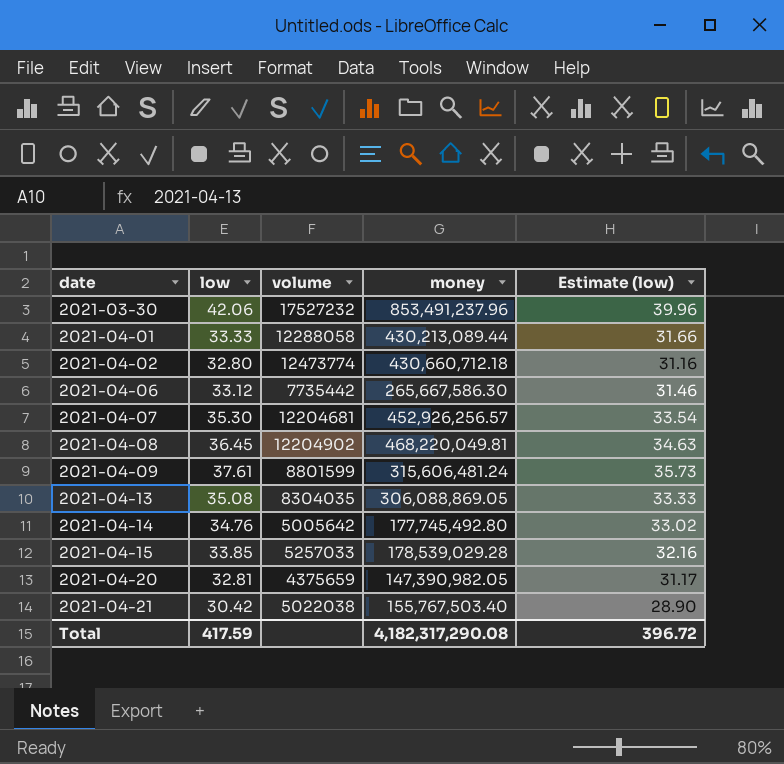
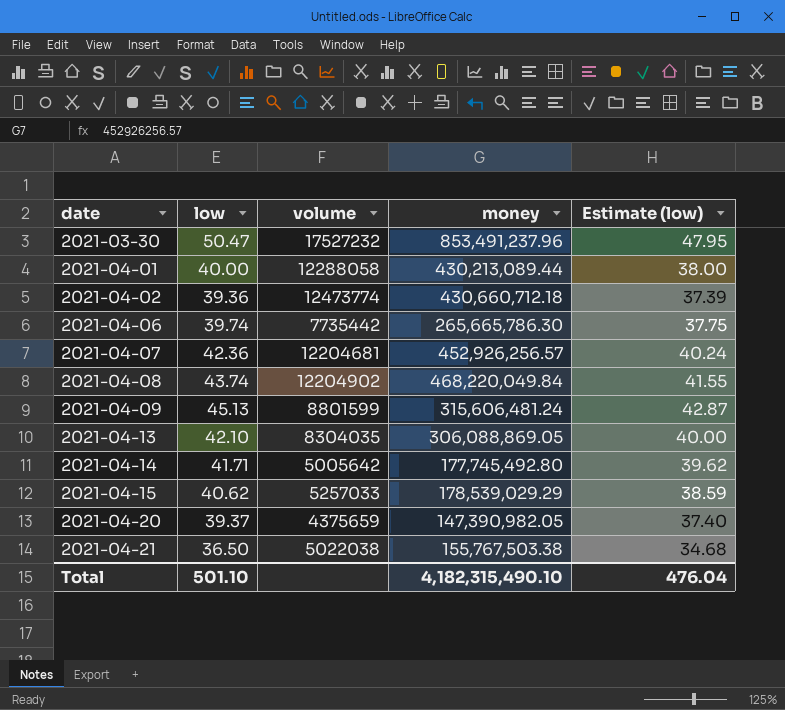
2021-03-30 | low: 42.06 -> 50.47
2021-03-30 | Estimate (low): 39.96 -> 47.95
2021-04-01 | low: 33.33 -> 40.00
2021-04-01 | Estimate (low): 31.66 -> 38.00
2021-04-02 | low: 32.80 -> 39.36
2021-04-02 | Estimate (low): 31.16 -> 37.39
2021-04-06 | low: 33.12 -> 39.74
2021-04-06 | money: 265,667,586.30 -> 265,665,786.30
2021-04-06 | Estimate (low): 31.46 -> 37.75
2021-04-07 | low: 35.30 -> 42.36
2021-04-07 | Estimate (low): 33.54 -> 40.24
2021-04-08 | low: 36.45 -> 43.74
2021-04-08 | money: 468,220,049.81 -> 468,220,049.84
2021-04-08 | Estimate (low): 34.63 -> 41.55
2021-04-09 | low: 37.61 -> 45.13
2021-04-09 | Estimate (low): 35.73 -> 42.87
2021-04-13 | low: 35.08 -> 42.10
2021-04-13 | Estimate (low): 33.33 -> 40.00
2021-04-14 | low: 34.76 -> 41.71
2021-04-14 | Estimate (low): 33.02 -> 39.62
2021-04-15 | low: 33.85 -> 40.62
2021-04-15 | money: 178,539,029.28 -> 178,539,029.29
2021-04-15 | Estimate (low): 32.16 -> 38.59
2021-04-20 | low: 32.81 -> 39.37
2021-04-20 | Estimate (low): 31.17 -> 37.40
2021-04-21 | low: 30.42 -> 36.50
2021-04-21 | money: 155,767,503.40 -> 155,767,503.38
2021-04-21 | Estimate (low): 28.90 -> 34.68
Total | low: 417.59 -> 501.10
Total | money: 4,182,317,290.08 -> 4,182,315,490.10
Total | Estimate (low): 396.72 -> 476.04

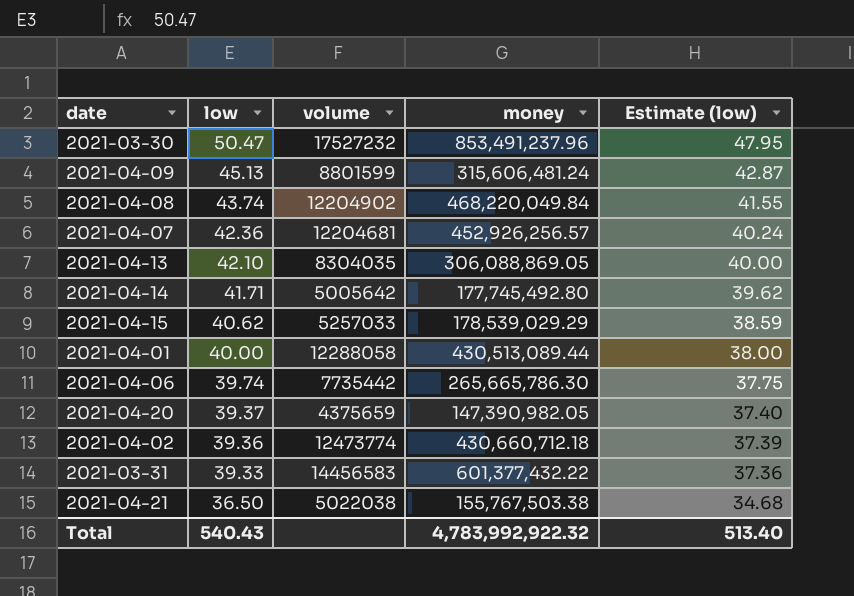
row order: date ascending -> low descending
2021-04-01 | money: 430,213,089.44 -> 430,513,089.44
row 2021-03-31: none -> 39.33 | 14456583 | 601,377,432.22 | 37.36
Total | low: 501.10 -> 540.43
Total | money: 4,182,315,490.10 -> 4,783,992,922.32
Total | Estimate (low): 476.04 -> 513.40

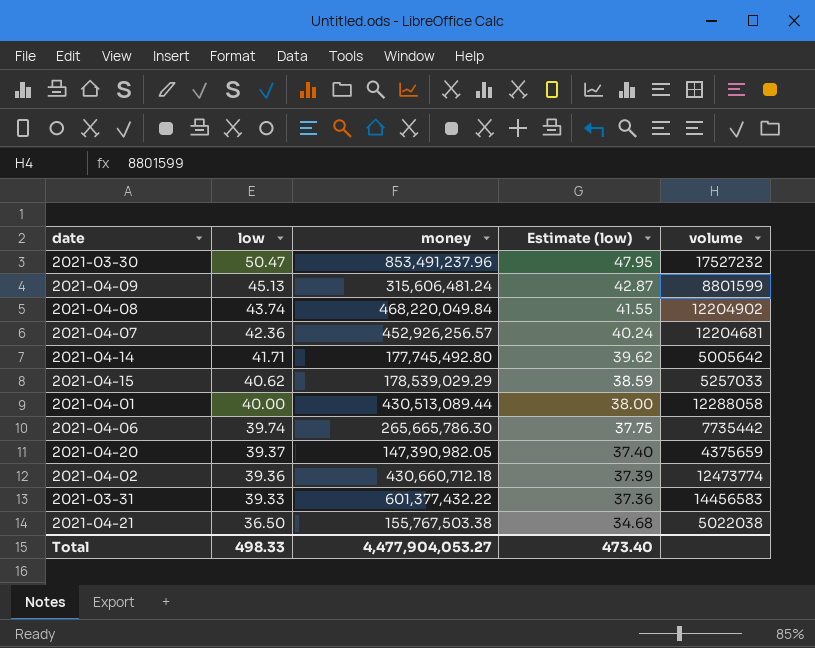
column volume | position: 3 -> 5
row 2021-04-13: 42.10 | 8304035 | 306,088,869.05 | 40.00 -> none
Total | low: 540.43 -> 498.33
Total | money: 4,783,992,922.32 -> 4,477,904,053.27
Total | Estimate (low): 513.40 -> 473.40

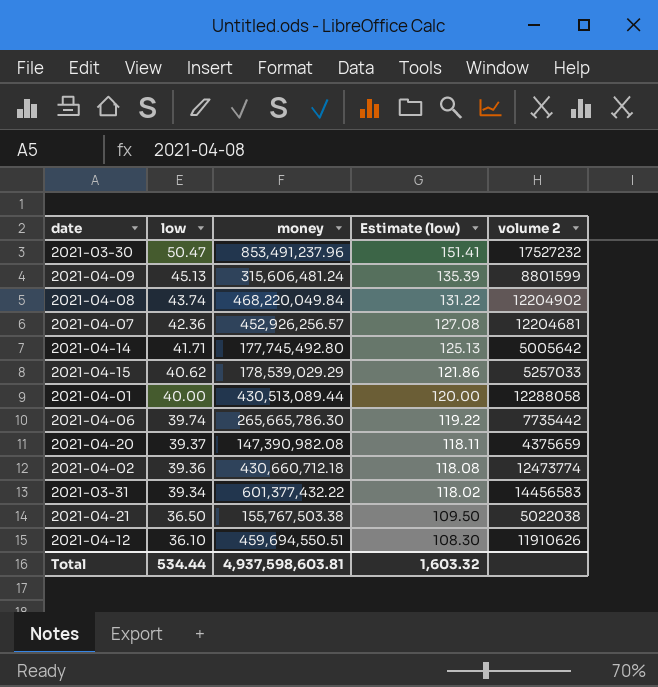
column Estimate (low) | formula: [low] * 0.95 -> [low] * 3
column name: volume -> volume 2
2021-04-20 | money: 147,390,982.05 -> 147,390,982.08
2021-03-31 | low: 39.33 -> 39.34
row 2021-04-12: none -> 36.10 | 459,694,550.51 | 108.30 | 11910626
Total | low: 498.33 -> 534.44
Total | money: 4,477,904,053.27 -> 4,937,598,603.81
Total | Estimate (low): 473.40 -> 1,603.32

